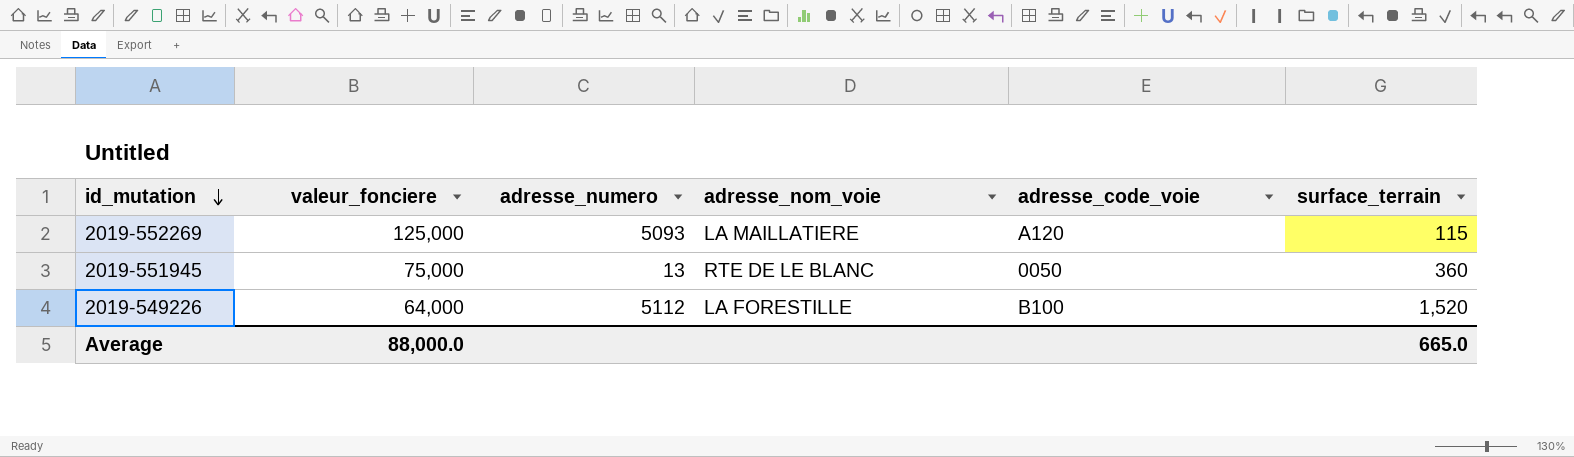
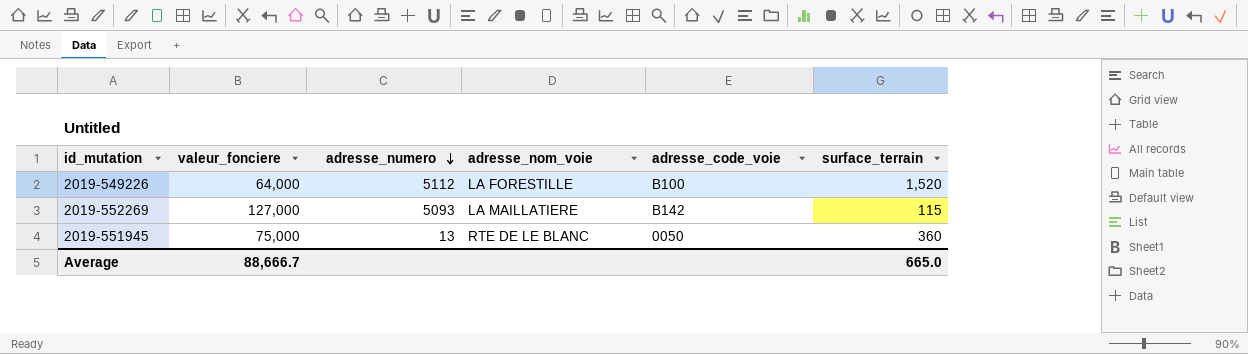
row order: id_mutation descending -> adresse_numero descending
2019-552269 | valeur_fonciere: 125,000 -> 127,000
2019-552269 | adresse_code_voie: A120 -> B142
Average | valeur_fonciere: 88,000.0 -> 88,666.7

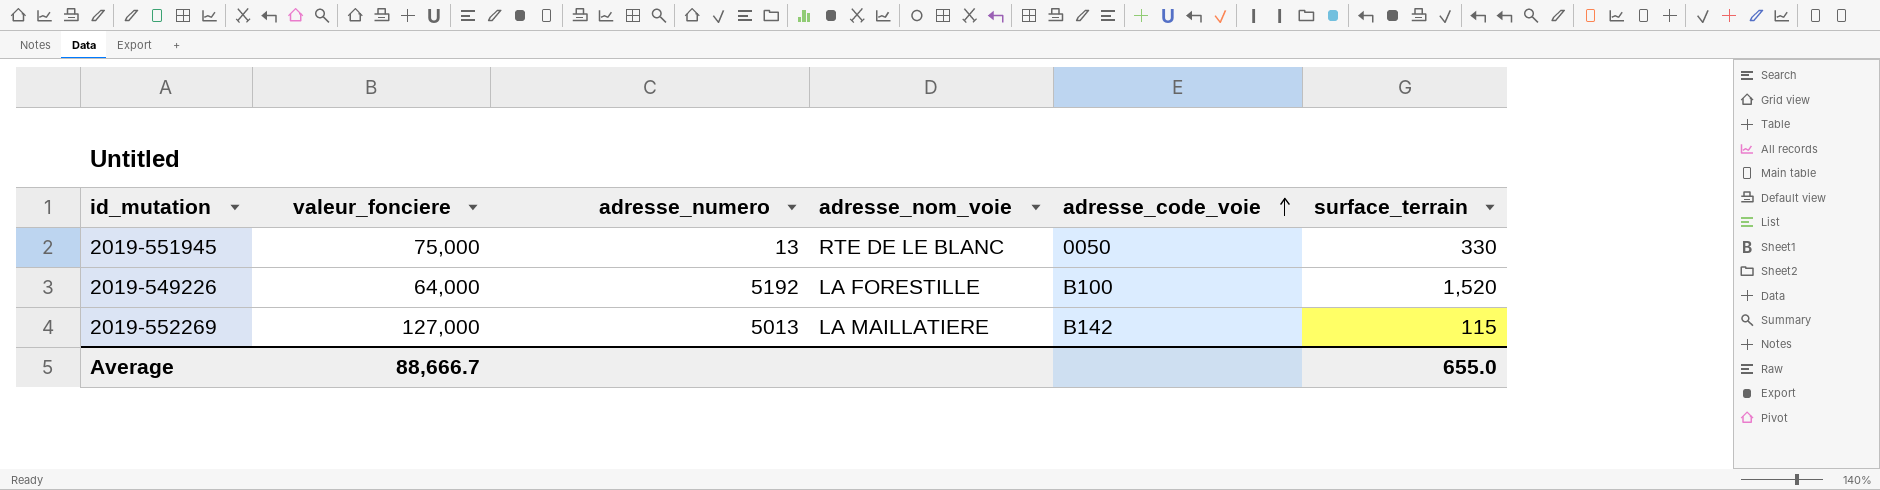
row order: adresse_numero descending -> adresse_code_voie ascending
2019-551945 | surface_terrain: 360 -> 330
2019-549226 | adresse_numero: 5112 -> 5192
2019-552269 | adresse_numero: 5093 -> 5013
Average | surface_terrain: 665.0 -> 655.0

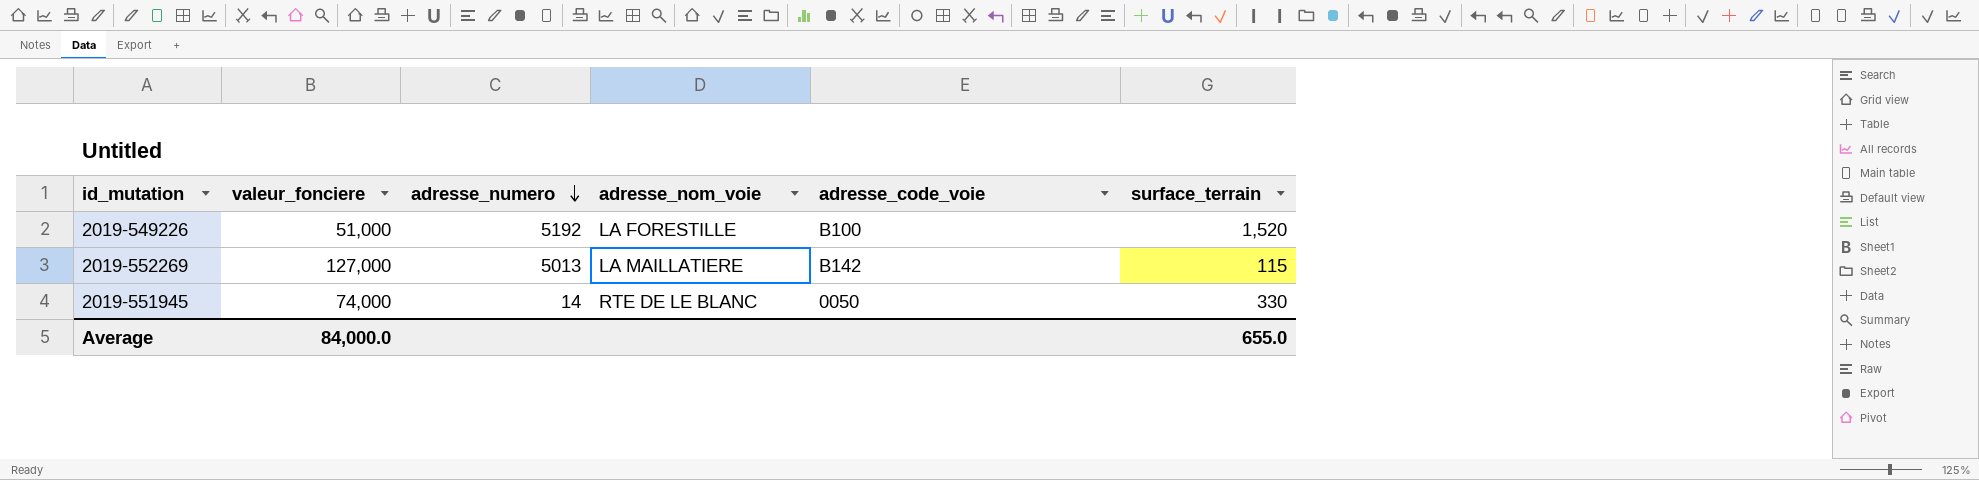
row order: adresse_code_voie ascending -> adresse_numero descending
2019-549226 | valeur_fonciere: 64,000 -> 51,000
2019-551945 | valeur_fonciere: 75,000 -> 74,000
2019-551945 | adresse_numero: 13 -> 14
Average | valeur_fonciere: 88,666.7 -> 84,000.0

